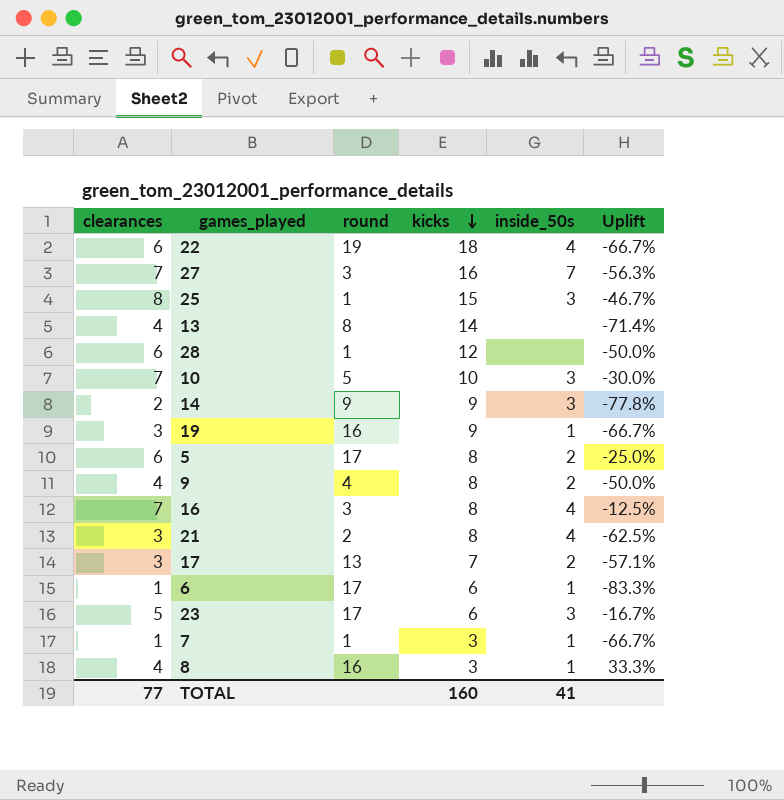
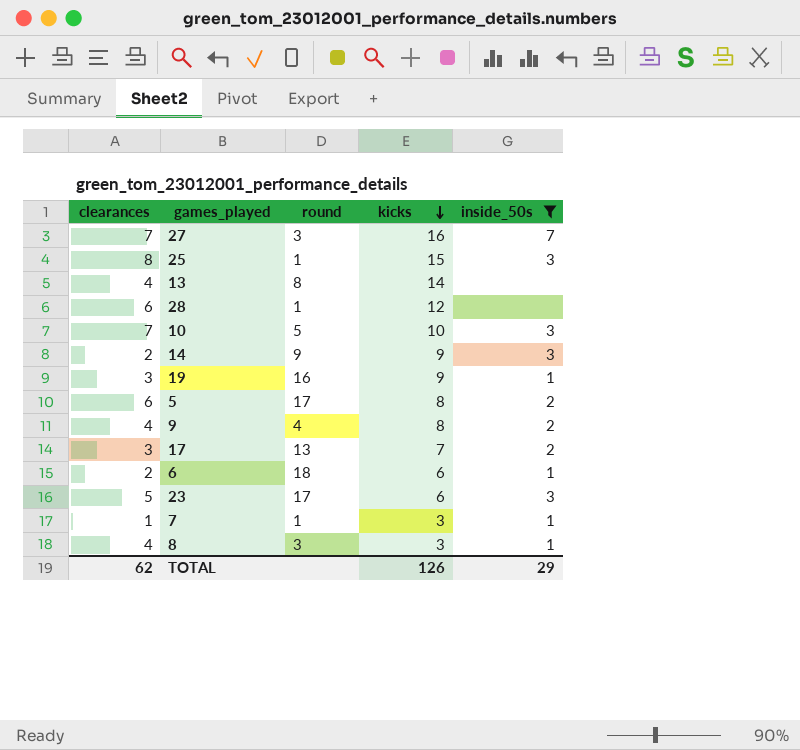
filter: none -> inside_50s != 4
column Uplift | formula: ([clearances] - [kicks]) / [kicks] -> none
6 | clearances: 1 -> 2
6 | round: 17 -> 18
8 | round: 16 -> 3
TOTAL | clearances: 77 -> 62
TOTAL | kicks: 160 -> 126
TOTAL | inside_50s: 41 -> 29

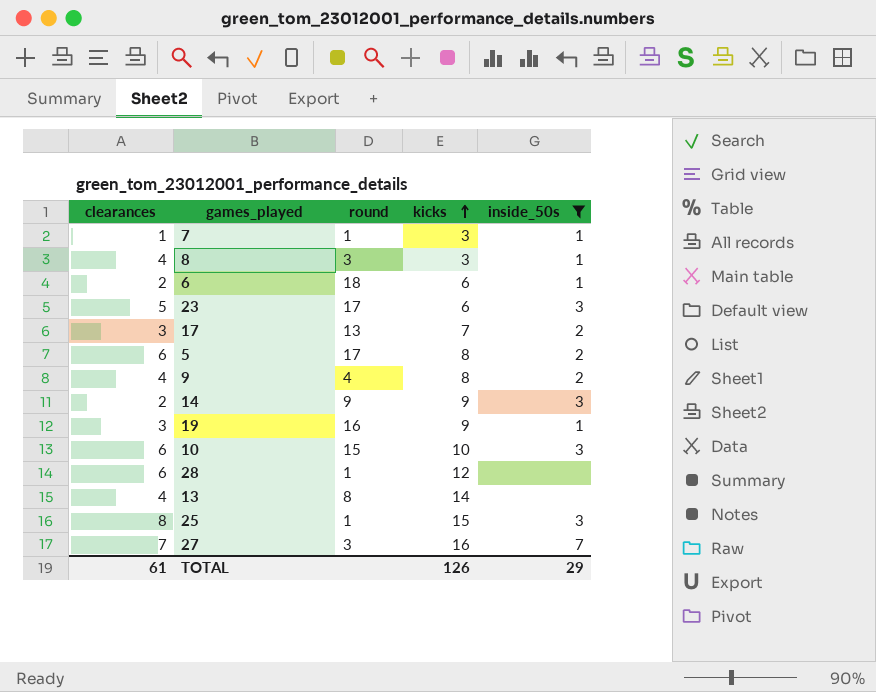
row order: kicks descending -> kicks ascending
10 | clearances: 7 -> 6
10 | round: 5 -> 15
TOTAL | clearances: 62 -> 61

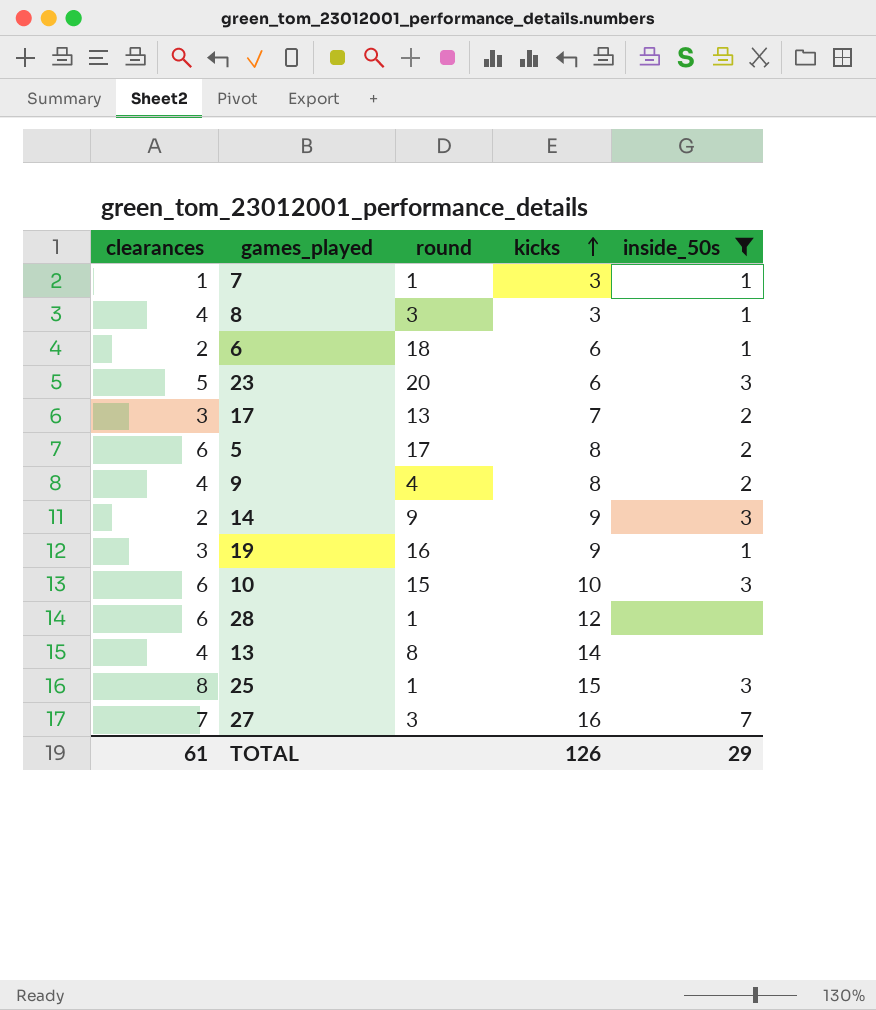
23 | round: 17 -> 20

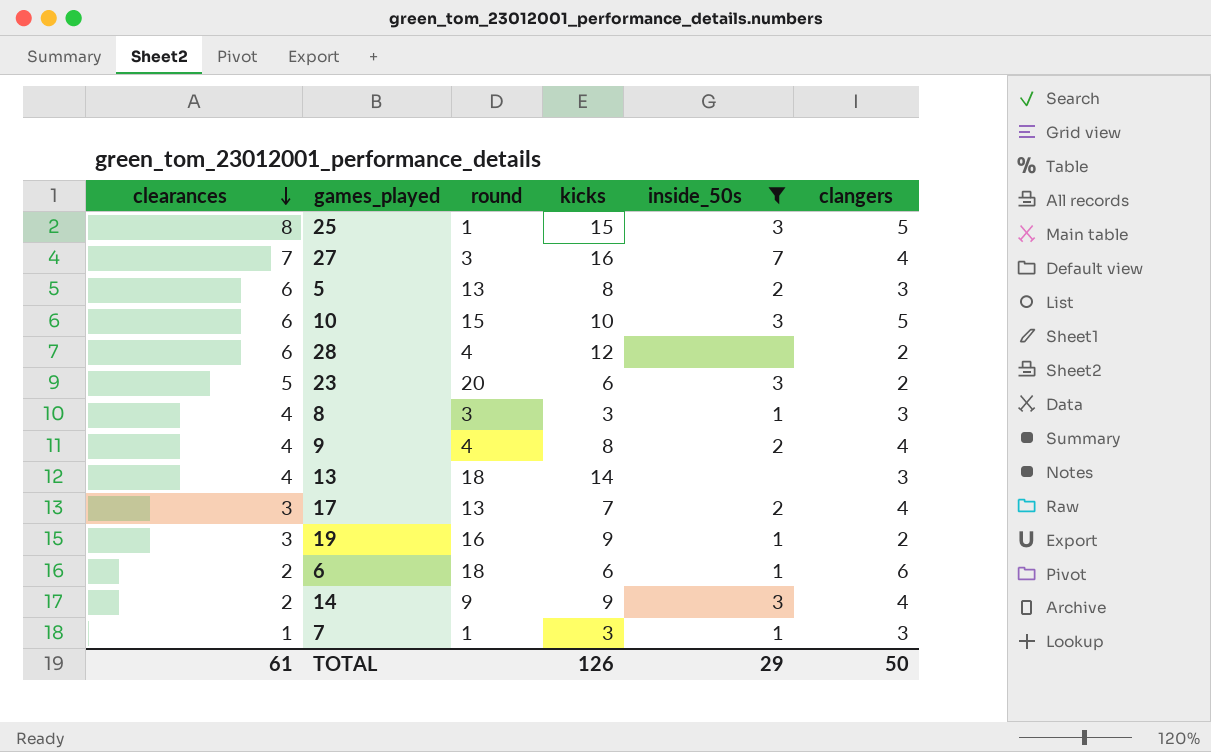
row order: kicks ascending -> clearances descending
column clangers | position: none -> 6
5 | round: 17 -> 13
28 | round: 1 -> 4
13 | round: 8 -> 18

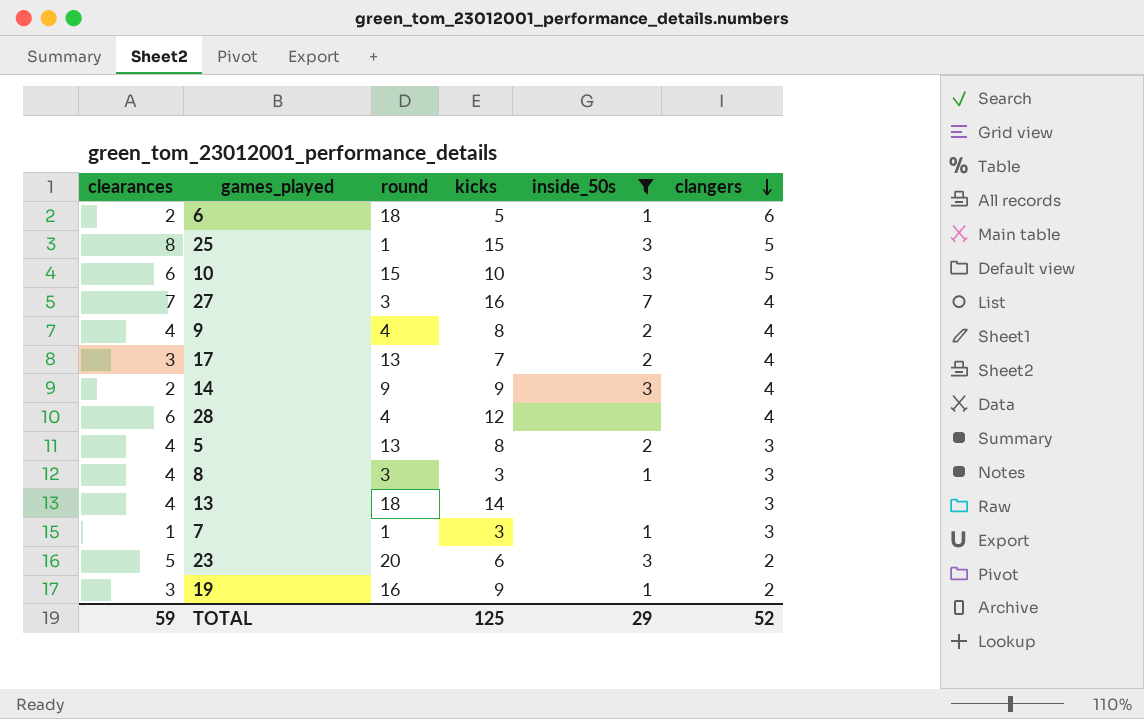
row order: clearances descending -> clangers descending
6 | kicks: 6 -> 5
28 | clangers: 2 -> 4
5 | clearances: 6 -> 4
TOTAL | clearances: 61 -> 59
TOTAL | kicks: 126 -> 125
TOTAL | clangers: 50 -> 52

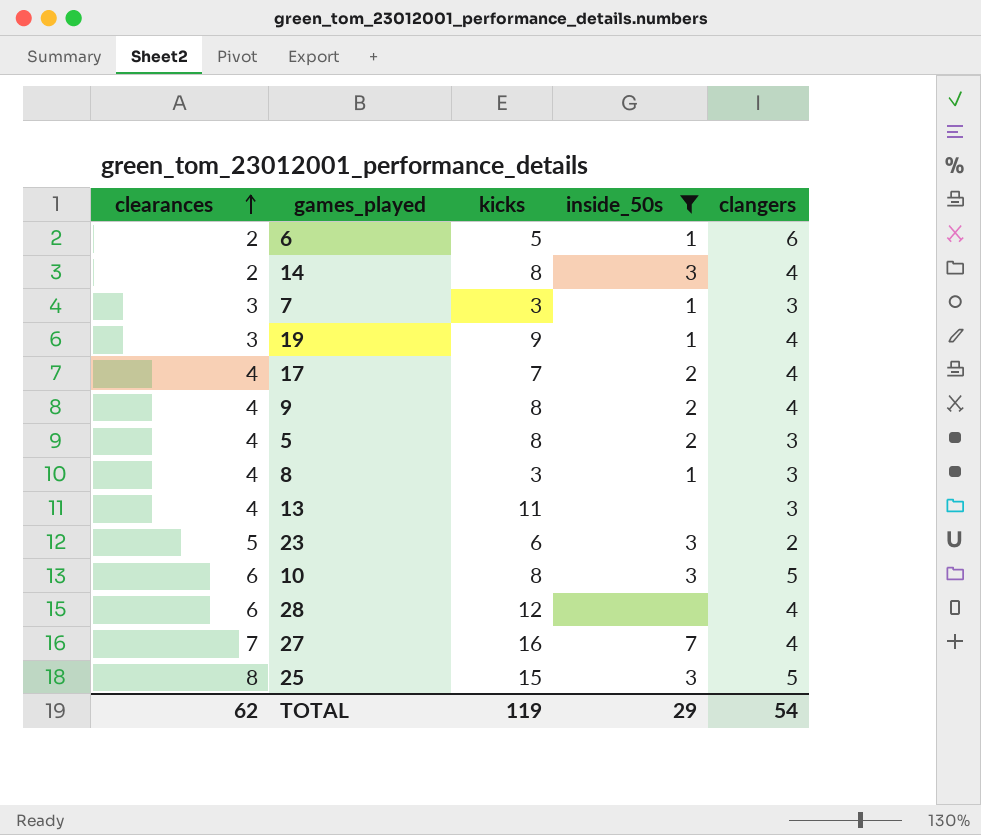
row order: clangers descending -> clearances ascending
column round | position: 3 -> none
14 | kicks: 9 -> 8
7 | clearances: 1 -> 3
19 | clangers: 2 -> 4
17 | clearances: 3 -> 4
13 | kicks: 14 -> 11
10 | kicks: 10 -> 8
TOTAL | clearances: 59 -> 62
TOTAL | kicks: 125 -> 119
TOTAL | clangers: 52 -> 54

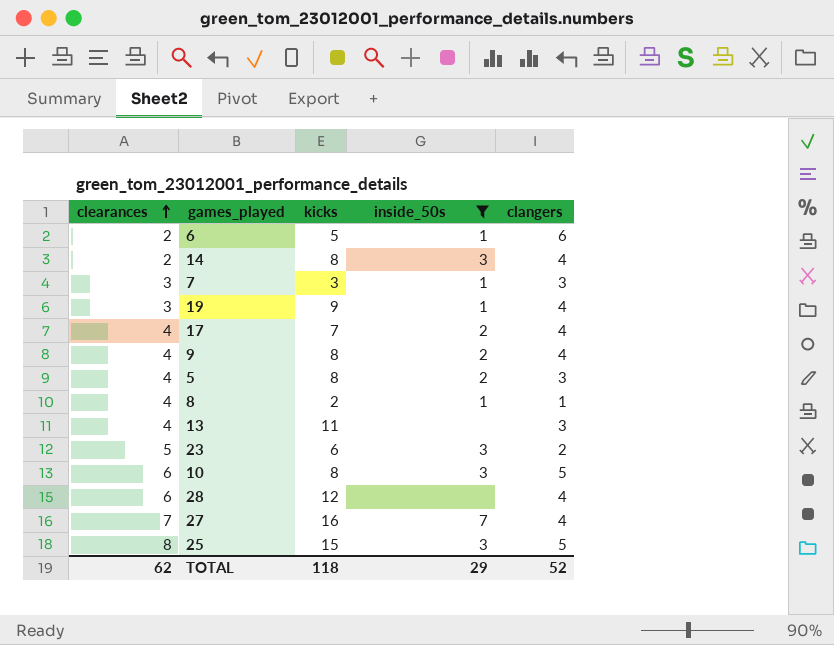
8 | kicks: 3 -> 2
8 | clangers: 3 -> 1
TOTAL | kicks: 119 -> 118
TOTAL | clangers: 54 -> 52

